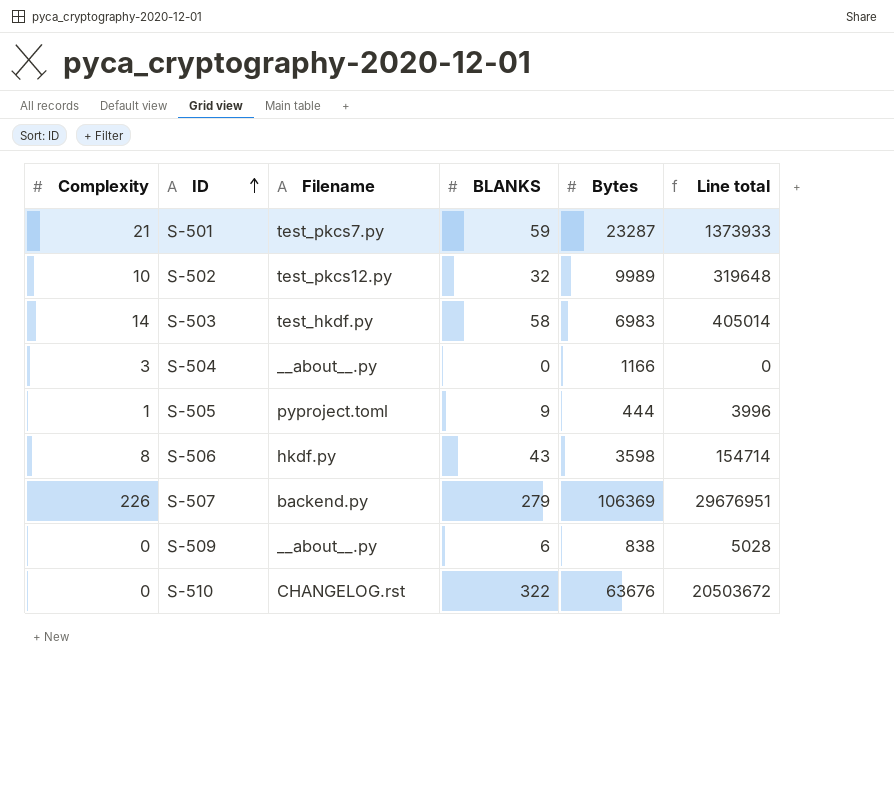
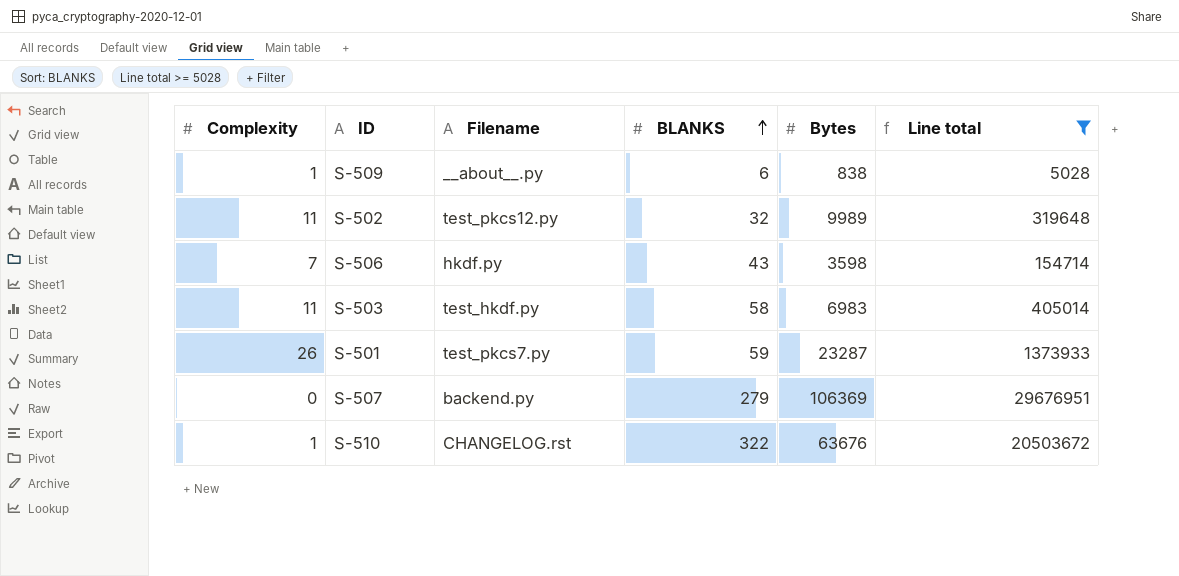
filter: none -> Line total >= 5028
row order: ID ascending -> BLANKS ascending
S-509 | Complexity: 0 -> 1
S-502 | Complexity: 10 -> 11
S-506 | Complexity: 8 -> 7
S-503 | Complexity: 14 -> 11
S-501 | Complexity: 21 -> 26
S-507 | Complexity: 226 -> 0
S-510 | Complexity: 0 -> 1

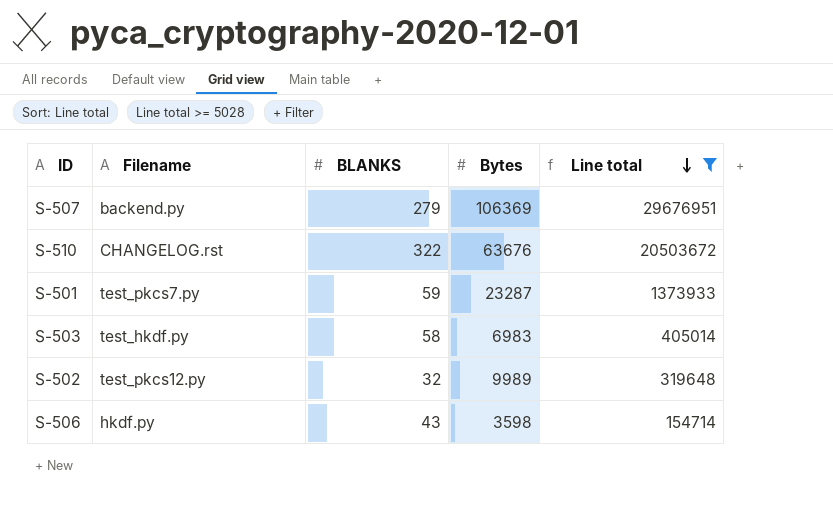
row order: BLANKS ascending -> Line total descending
column Complexity | position: 1 -> none
row S-509: 1 | __about__.py | 6 | 838 | 5028 -> none

